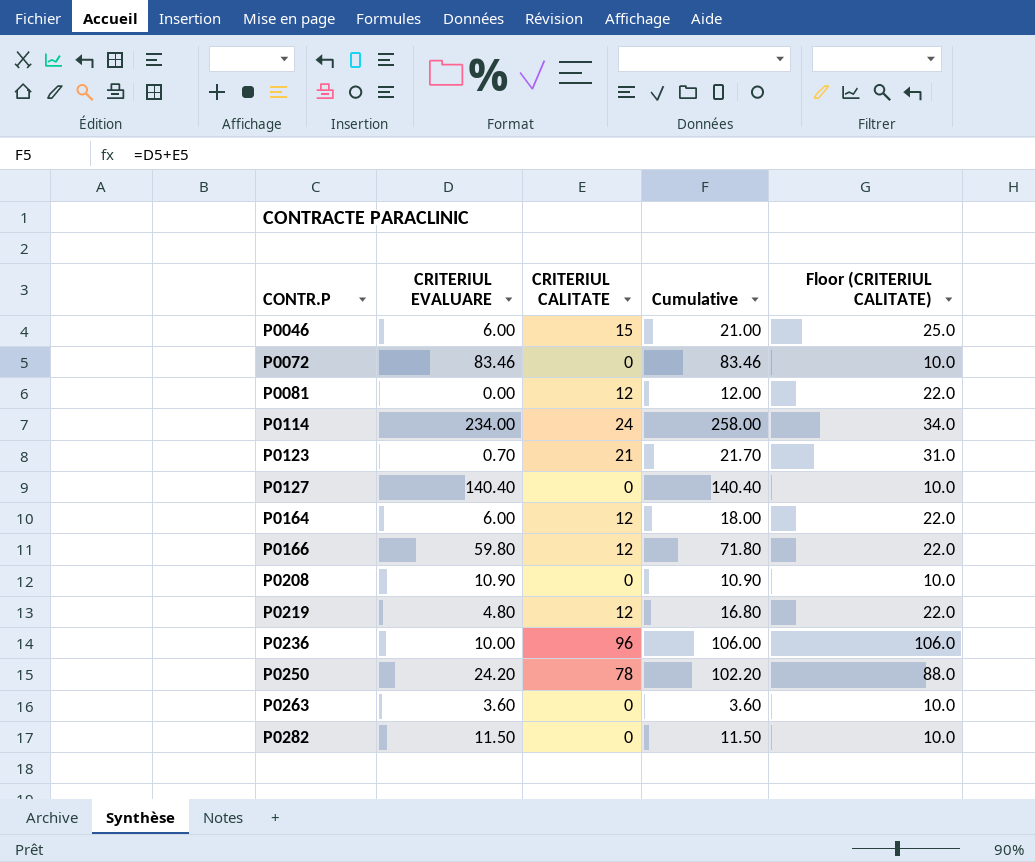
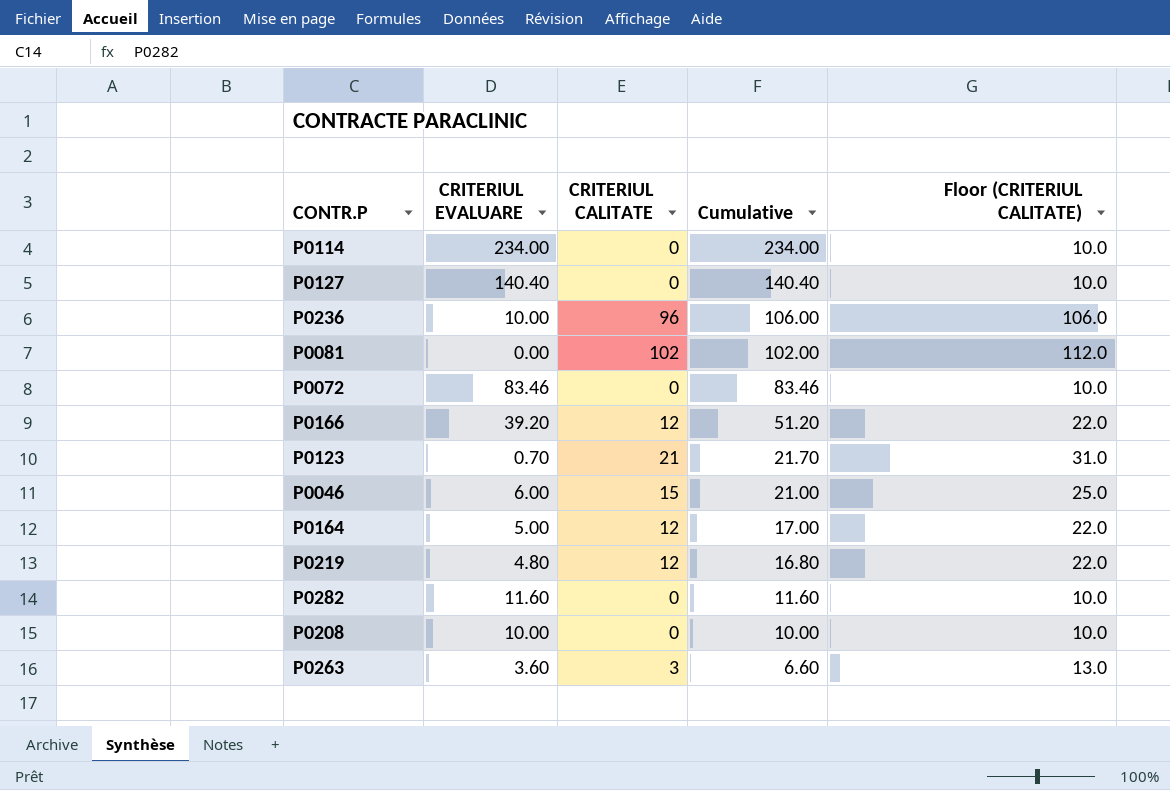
row order: CONTR.P ascending -> Cumulative descending
row P0250: 24.20 | 78 | 102.20 | 88.0 -> none
P0114 | CRITERIUL CALITATE: 24 -> 0
P0114 | Cumulative: 258.00 -> 234.00
P0114 | Floor (CRITERIUL CALITATE): 34.0 -> 10.0
P0081 | CRITERIUL CALITATE: 12 -> 102
P0081 | Cumulative: 12.00 -> 102.00
P0081 | Floor (CRITERIUL CALITATE): 22.0 -> 112.0
P0166 | CRITERIUL EVALUARE: 59.80 -> 39.20
P0166 | Cumulative: 71.80 -> 51.20
P0164 | CRITERIUL EVALUARE: 6.00 -> 5.00
P0164 | Cumulative: 18.00 -> 17.00
P0282 | CRITERIUL EVALUARE: 11.50 -> 11.60
P0282 | Cumulative: 11.50 -> 11.60
P0208 | CRITERIUL EVALUARE: 10.90 -> 10.00
P0208 | Cumulative: 10.90 -> 10.00
P0263 | CRITERIUL CALITATE: 0 -> 3
P0263 | Cumulative: 3.60 -> 6.60
P0263 | Floor (CRITERIUL CALITATE): 10.0 -> 13.0

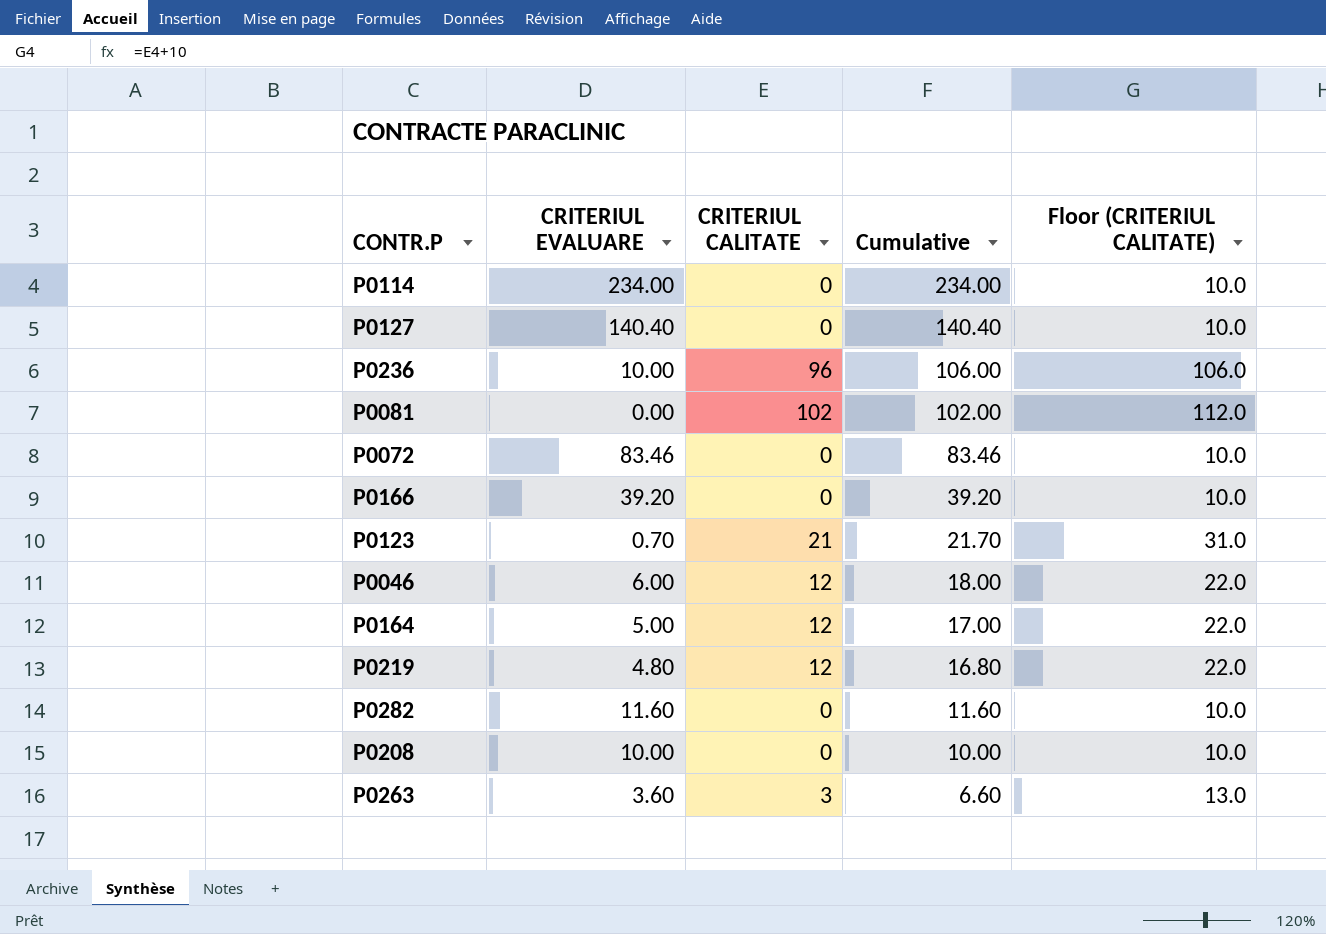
P0166 | CRITERIUL CALITATE: 12 -> 0
P0166 | Cumulative: 51.20 -> 39.20
P0166 | Floor (CRITERIUL CALITATE): 22.0 -> 10.0
P0046 | CRITERIUL CALITATE: 15 -> 12
P0046 | Cumulative: 21.00 -> 18.00
P0046 | Floor (CRITERIUL CALITATE): 25.0 -> 22.0

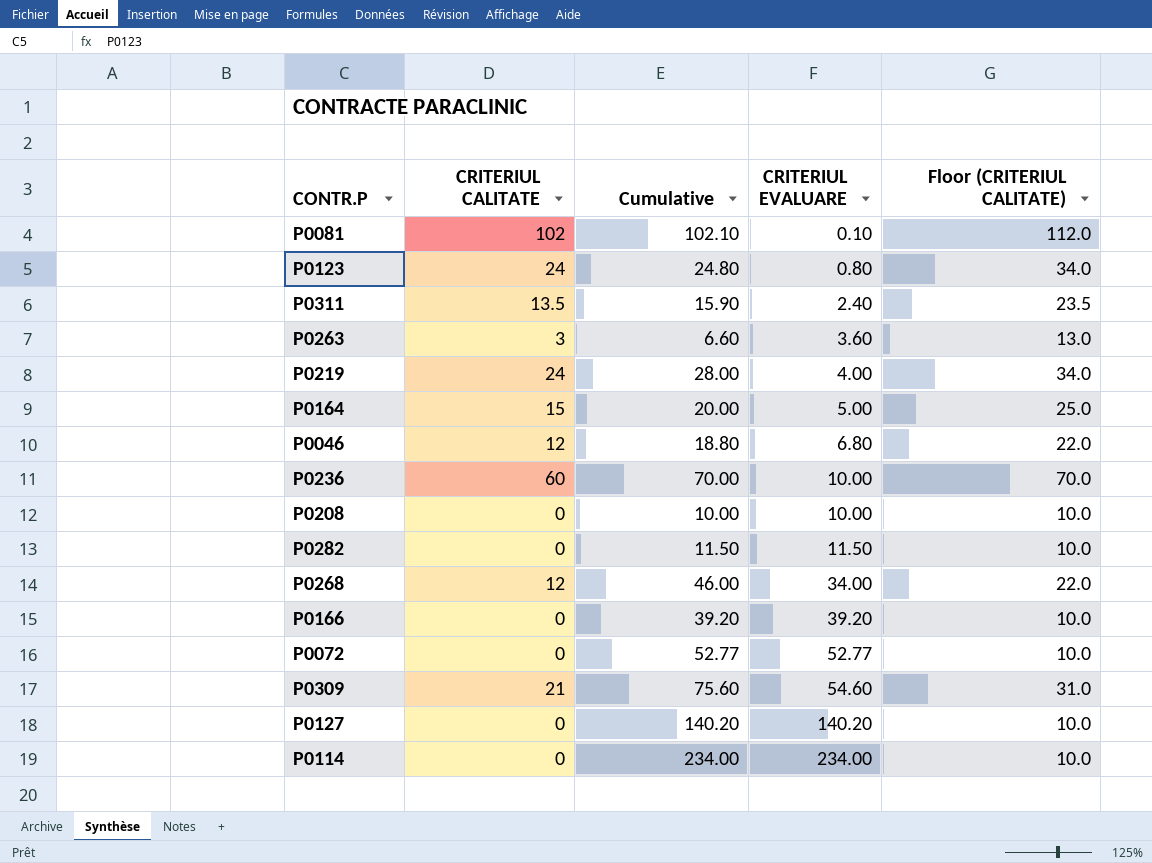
row order: Cumulative descending -> CRITERIUL EVALUARE ascending
column CRITERIUL EVALUARE | position: 2 -> 4
P0081 | Cumulative: 102.00 -> 102.10
P0081 | CRITERIUL EVALUARE: 0.00 -> 0.10
P0123 | CRITERIUL CALITATE: 21 -> 24
P0123 | Cumulative: 21.70 -> 24.80
P0123 | CRITERIUL EVALUARE: 0.70 -> 0.80
P0123 | Floor (CRITERIUL CALITATE): 31.0 -> 34.0
row P0311: none -> 13.5 | 15.90 | 2.40 | 23.5
P0219 | CRITERIUL CALITATE: 12 -> 24
P0219 | Cumulative: 16.80 -> 28.00
P0219 | CRITERIUL EVALUARE: 4.80 -> 4.00
P0219 | Floor (CRITERIUL CALITATE): 22.0 -> 34.0
P0164 | CRITERIUL CALITATE: 12 -> 15
P0164 | Cumulative: 17.00 -> 20.00
P0164 | Floor (CRITERIUL CALITATE): 22.0 -> 25.0
P0046 | Cumulative: 18.00 -> 18.80
P0046 | CRITERIUL EVALUARE: 6.00 -> 6.80
P0236 | CRITERIUL CALITATE: 96 -> 60
P0236 | Cumulative: 106.00 -> 70.00
P0236 | Floor (CRITERIUL CALITATE): 106.0 -> 70.0
P0282 | Cumulative: 11.60 -> 11.50
P0282 | CRITERIUL EVALUARE: 11.60 -> 11.50
row P0268: none -> 12 | 46.00 | 34.00 | 22.0
P0072 | Cumulative: 83.46 -> 52.77
P0072 | CRITERIUL EVALUARE: 83.46 -> 52.77
row P0309: none -> 21 | 75.60 | 54.60 | 31.0
P0127 | Cumulative: 140.40 -> 140.20
P0127 | CRITERIUL EVALUARE: 140.40 -> 140.20

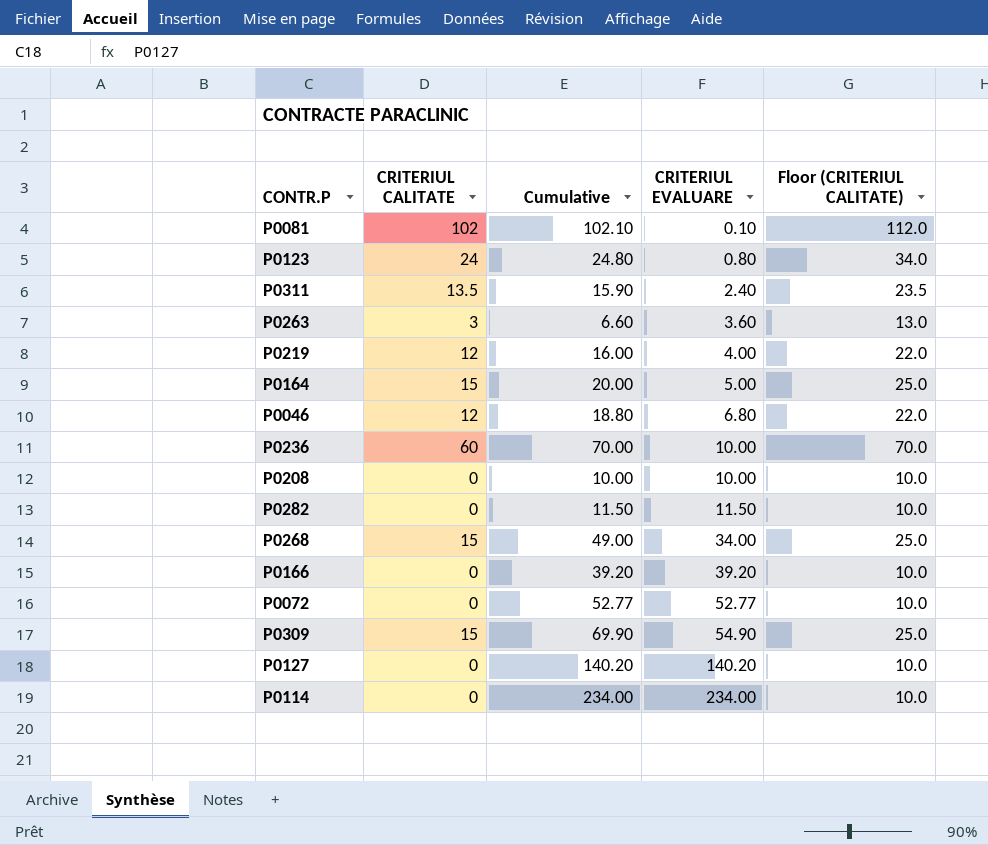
P0219 | CRITERIUL CALITATE: 24 -> 12
P0219 | Cumulative: 28.00 -> 16.00
P0219 | Floor (CRITERIUL CALITATE): 34.0 -> 22.0
P0268 | CRITERIUL CALITATE: 12 -> 15
P0268 | Cumulative: 46.00 -> 49.00
P0268 | Floor (CRITERIUL CALITATE): 22.0 -> 25.0
P0309 | CRITERIUL CALITATE: 21 -> 15
P0309 | Cumulative: 75.60 -> 69.90
P0309 | CRITERIUL EVALUARE: 54.60 -> 54.90
P0309 | Floor (CRITERIUL CALITATE): 31.0 -> 25.0

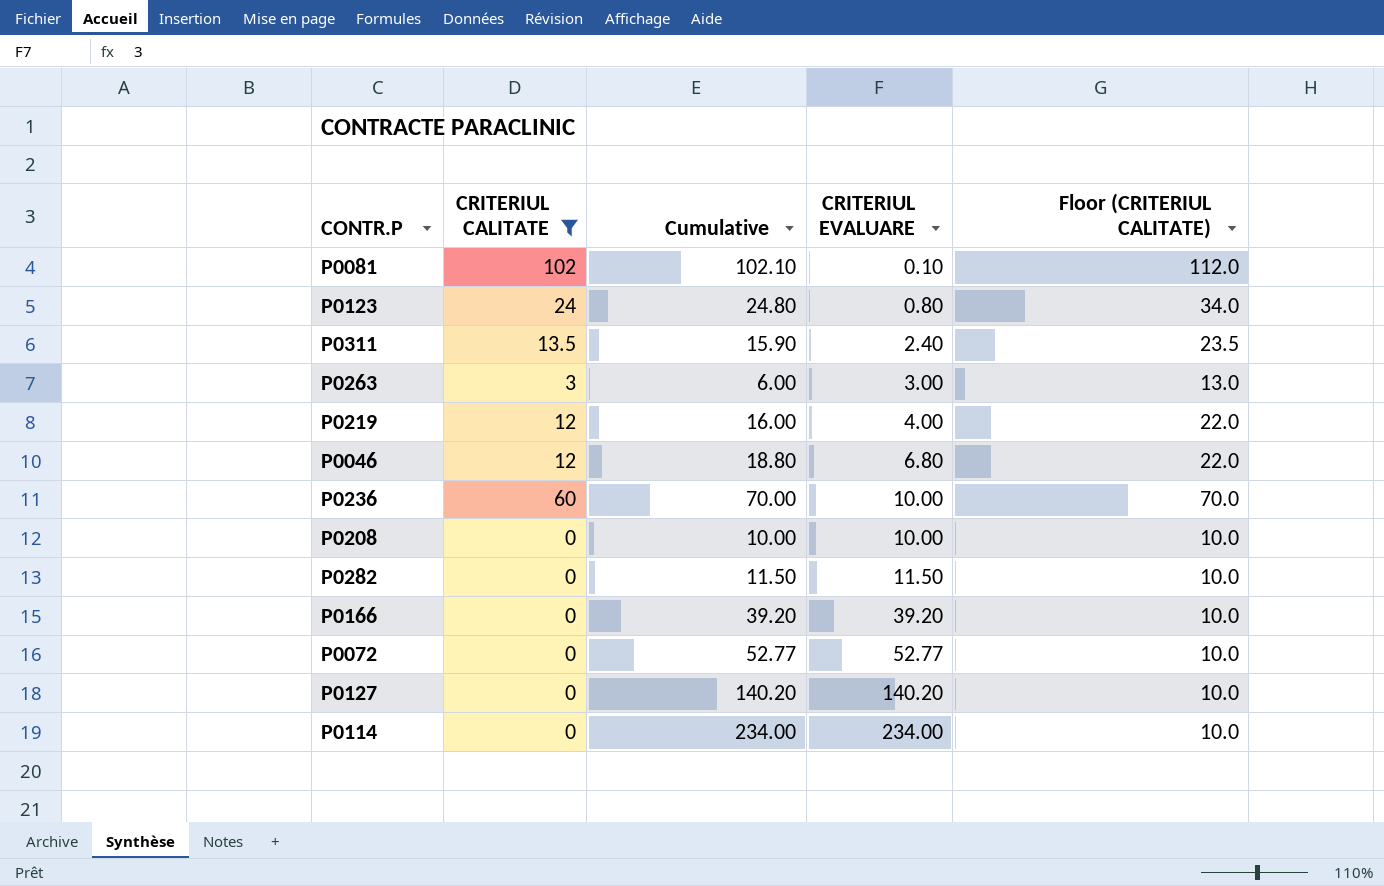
filter: none -> CRITERIUL CALITATE != 15
P0263 | Cumulative: 6.60 -> 6.00
P0263 | CRITERIUL EVALUARE: 3.60 -> 3.00

